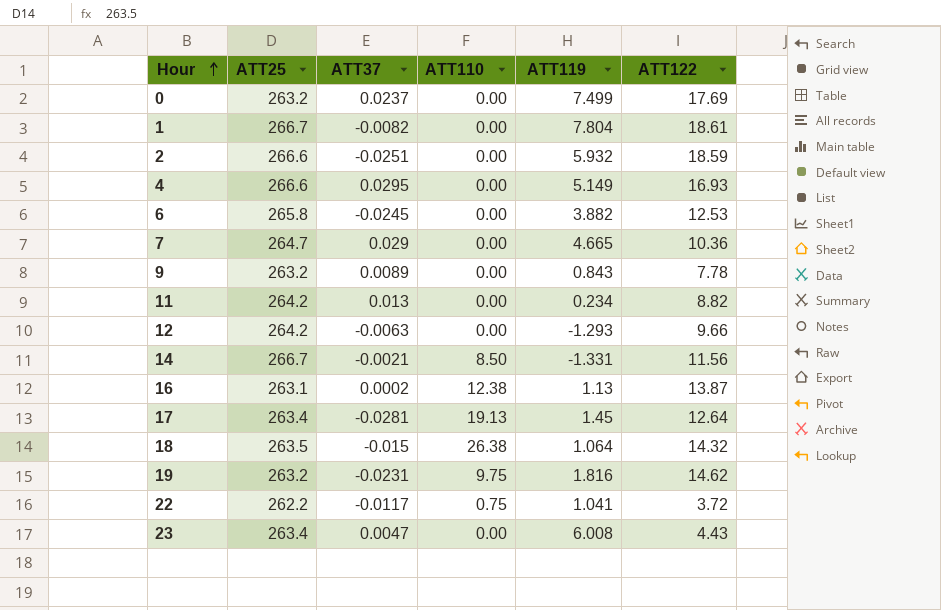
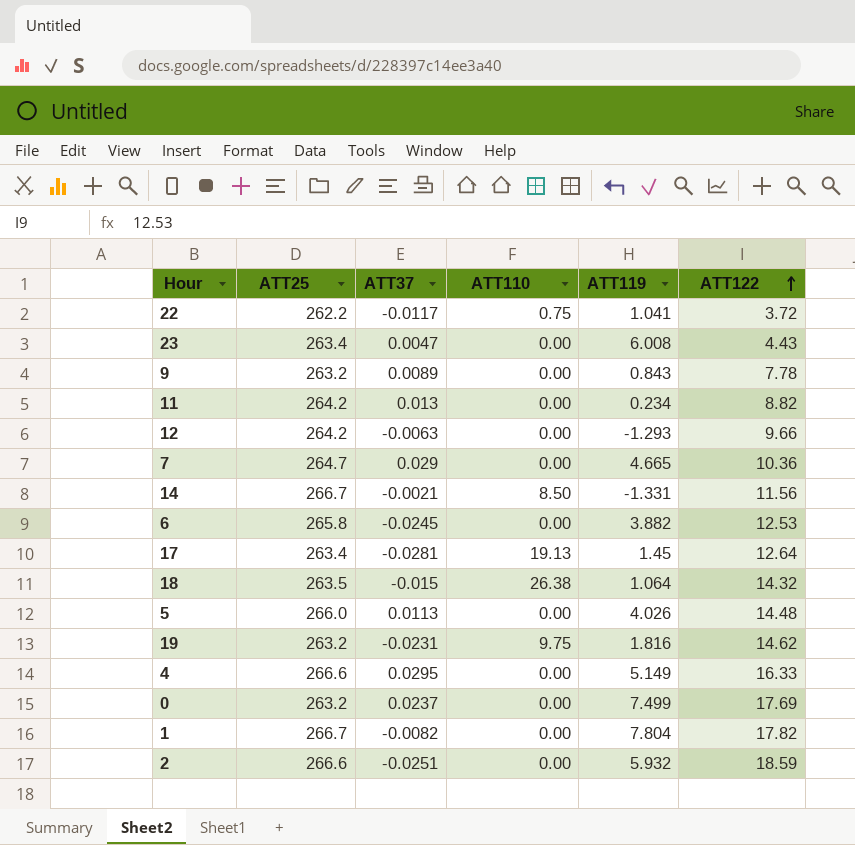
row order: Hour ascending -> ATT122 ascending
row 16: 263.1 | 0.0002 | 12.38 | 1.13 | 13.87 -> none
row 5: none -> 266.0 | 0.0113 | 0.00 | 4.026 | 14.48
4 | ATT122: 16.93 -> 16.33
1 | ATT122: 18.61 -> 17.82

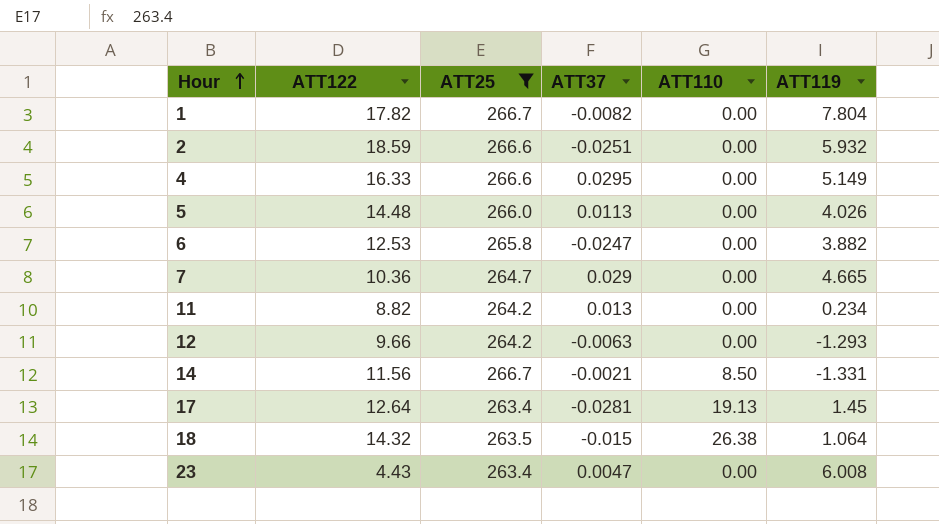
filter: none -> ATT25 >= 263.4
row order: ATT122 ascending -> Hour ascending
column ATT122 | position: 6 -> 2
6 | ATT37: -0.0245 -> -0.0247

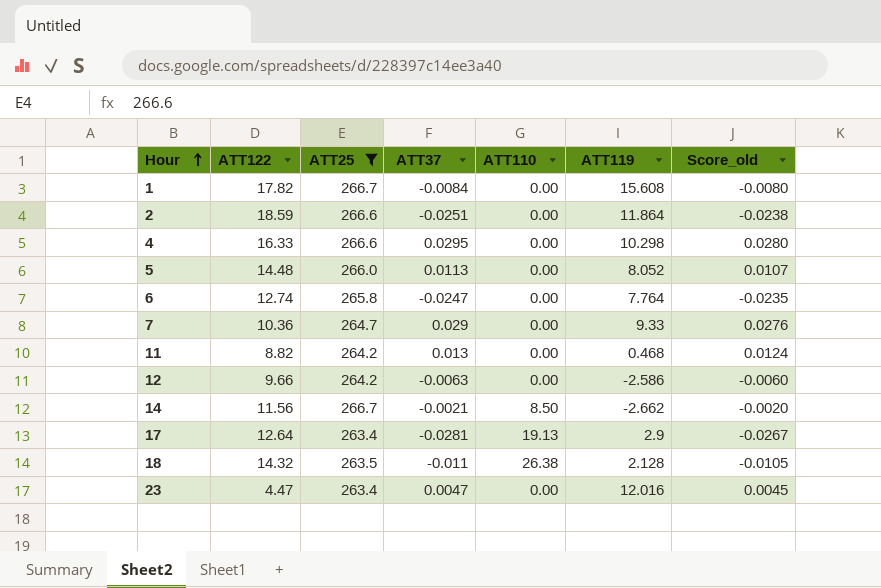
column Score_old | formula: none -> [ATT37] * 0.95
1 | ATT37: -0.0082 -> -0.0084
1 | ATT119: 7.804 -> 15.608
2 | ATT119: 5.932 -> 11.864
4 | ATT119: 5.149 -> 10.298
5 | ATT119: 4.026 -> 8.052
6 | ATT122: 12.53 -> 12.74
6 | ATT119: 3.882 -> 7.764
7 | ATT119: 4.665 -> 9.33
11 | ATT119: 0.234 -> 0.468
12 | ATT119: -1.293 -> -2.586
14 | ATT119: -1.331 -> -2.662
17 | ATT119: 1.45 -> 2.9
18 | ATT37: -0.015 -> -0.011
18 | ATT119: 1.064 -> 2.128
23 | ATT122: 4.43 -> 4.47
23 | ATT119: 6.008 -> 12.016

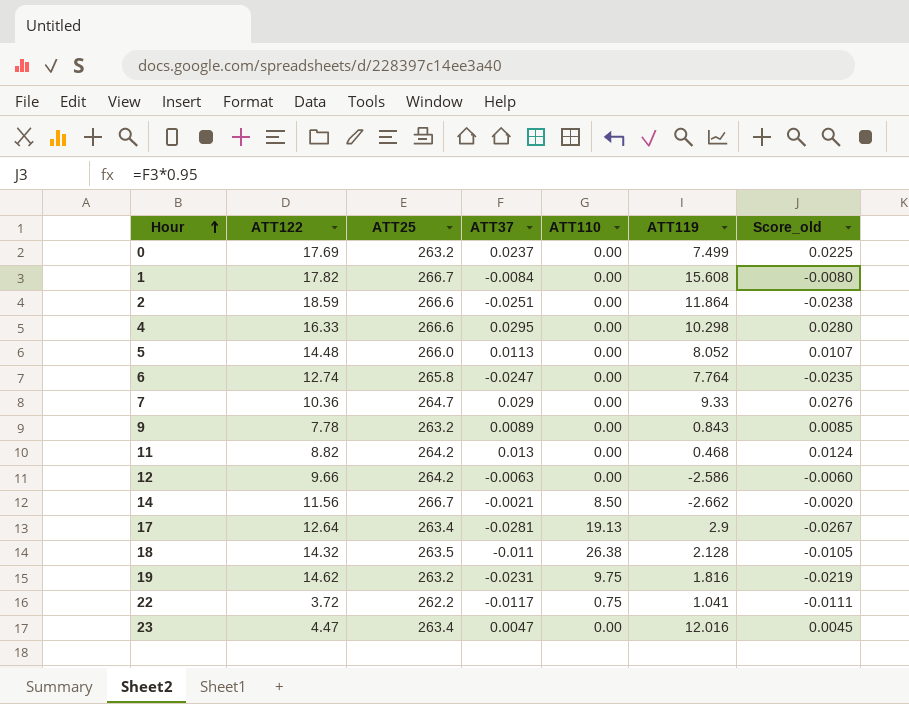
filter: ATT25 >= 263.4 -> none

